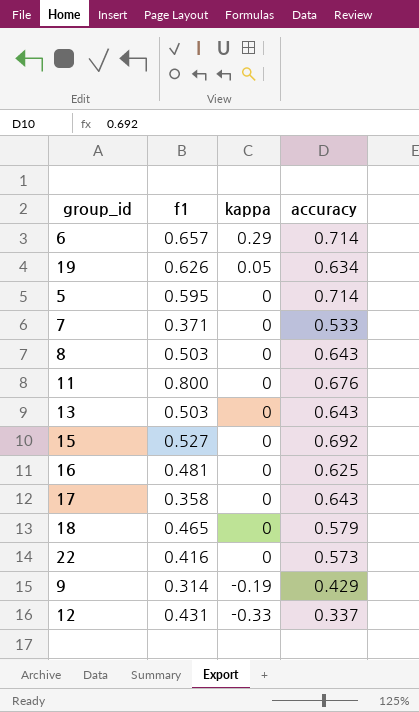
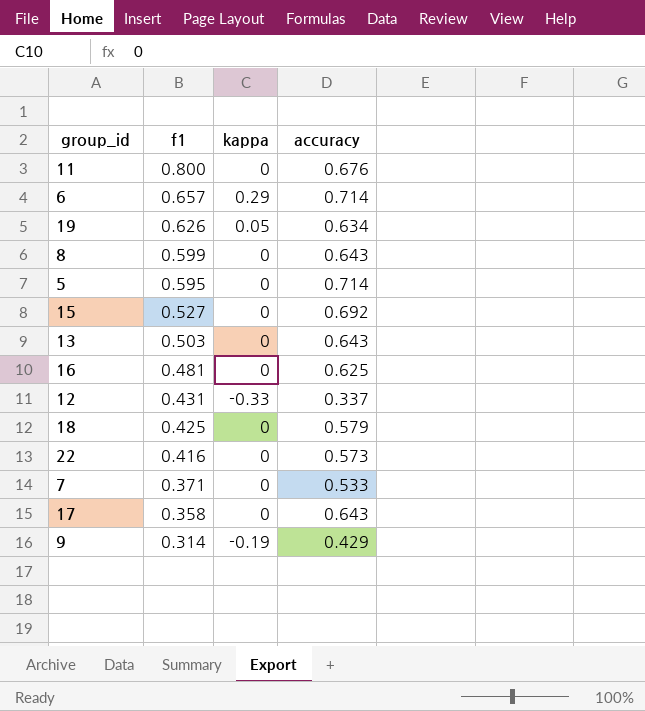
row order: kappa descending -> f1 descending
8 | f1: 0.503 -> 0.599
18 | f1: 0.465 -> 0.425

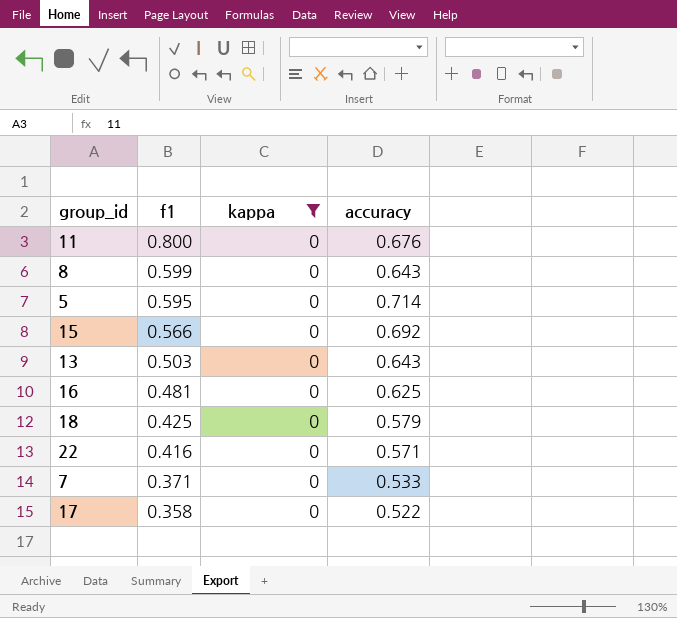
filter: none -> kappa = 0
15 | f1: 0.527 -> 0.566
22 | accuracy: 0.573 -> 0.571
17 | accuracy: 0.643 -> 0.522

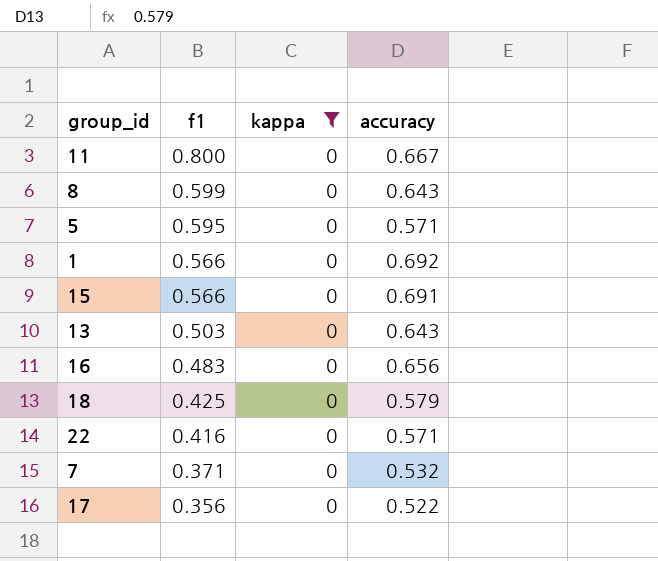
11 | accuracy: 0.676 -> 0.667
5 | accuracy: 0.714 -> 0.571
row 1: none -> 0.566 | 0 | 0.692
15 | accuracy: 0.692 -> 0.691
16 | f1: 0.481 -> 0.483
16 | accuracy: 0.625 -> 0.656
7 | accuracy: 0.533 -> 0.532
17 | f1: 0.358 -> 0.356

